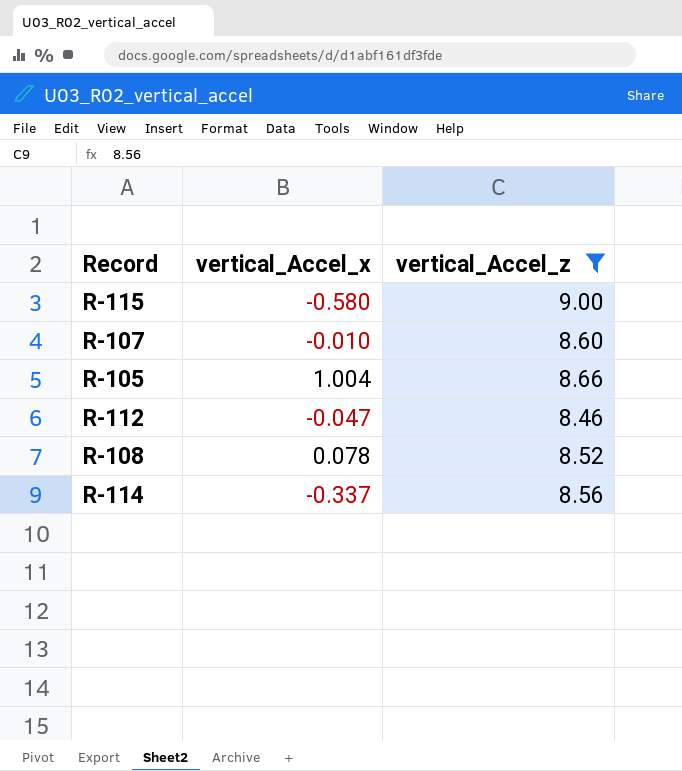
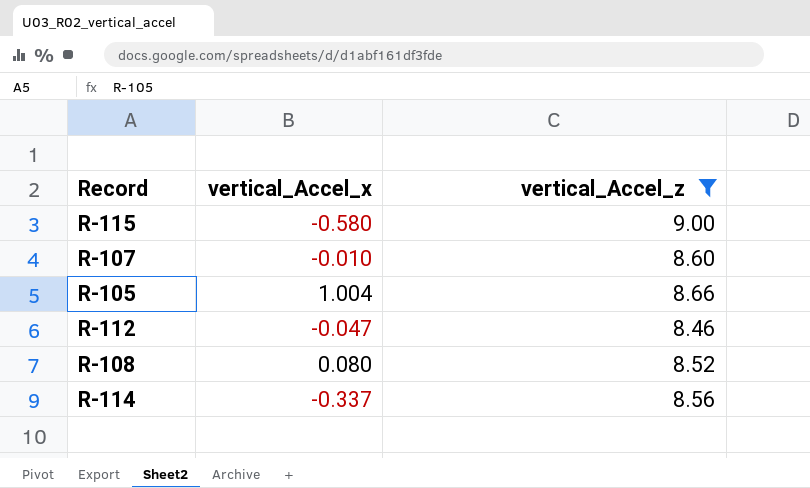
R-108 | vertical_Accel_x: 0.078 -> 0.080

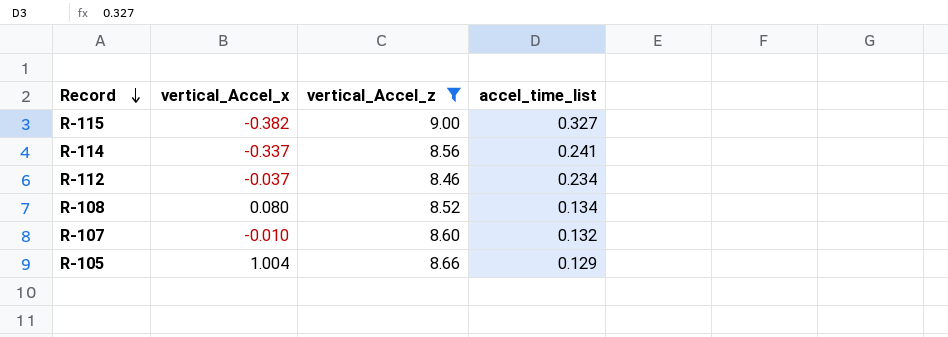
row order: none -> Record descending
column accel_time_list | position: none -> 4
R-115 | vertical_Accel_x: -0.580 -> -0.382
R-112 | vertical_Accel_x: -0.047 -> -0.037

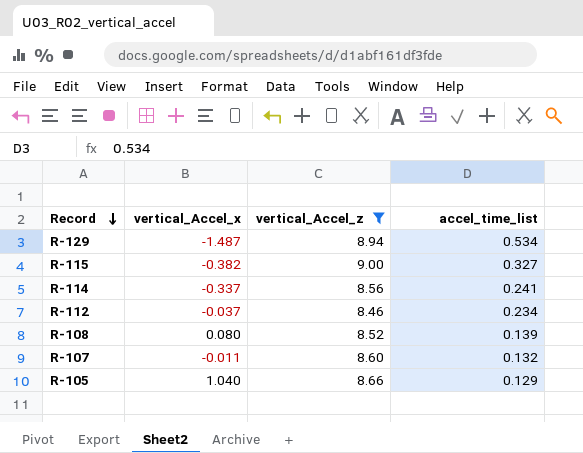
row R-129: none -> -1.487 | 8.94 | 0.534
R-108 | accel_time_list: 0.134 -> 0.139
R-107 | vertical_Accel_x: -0.010 -> -0.011
R-105 | vertical_Accel_x: 1.004 -> 1.040

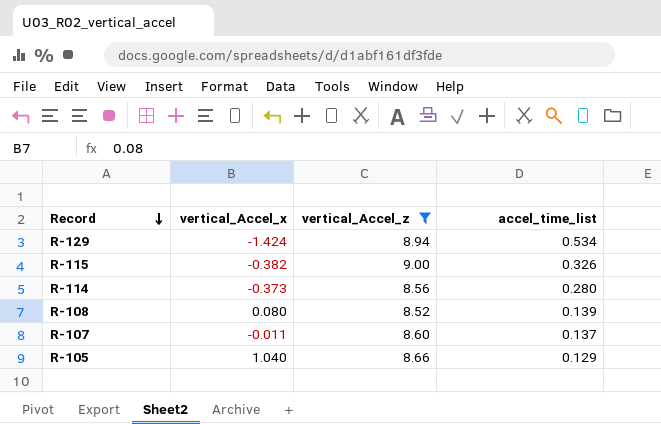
row R-112: -0.037 | 8.46 | 0.234 -> none
R-129 | vertical_Accel_x: -1.487 -> -1.424
R-115 | accel_time_list: 0.327 -> 0.326
R-114 | vertical_Accel_x: -0.337 -> -0.373
R-114 | accel_time_list: 0.241 -> 0.280
R-107 | accel_time_list: 0.132 -> 0.137

